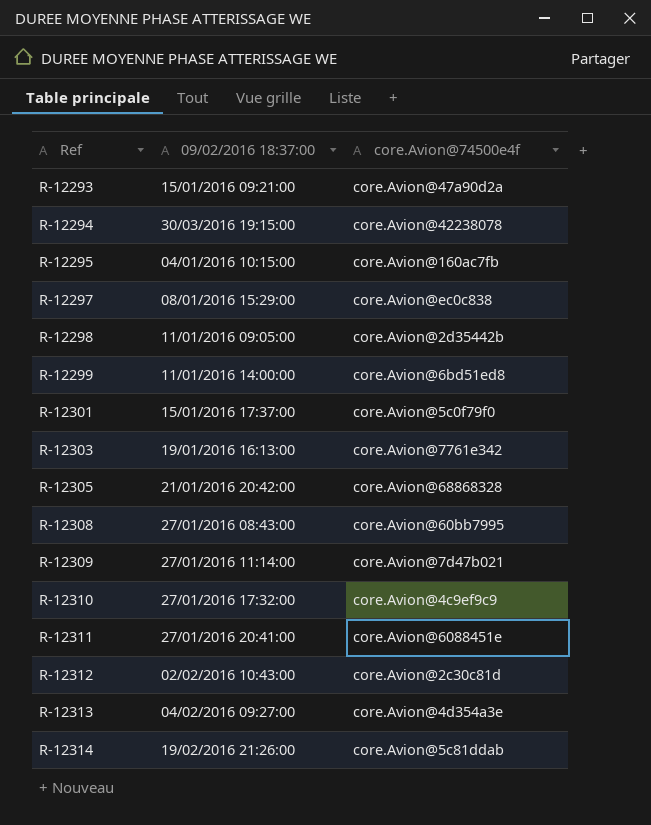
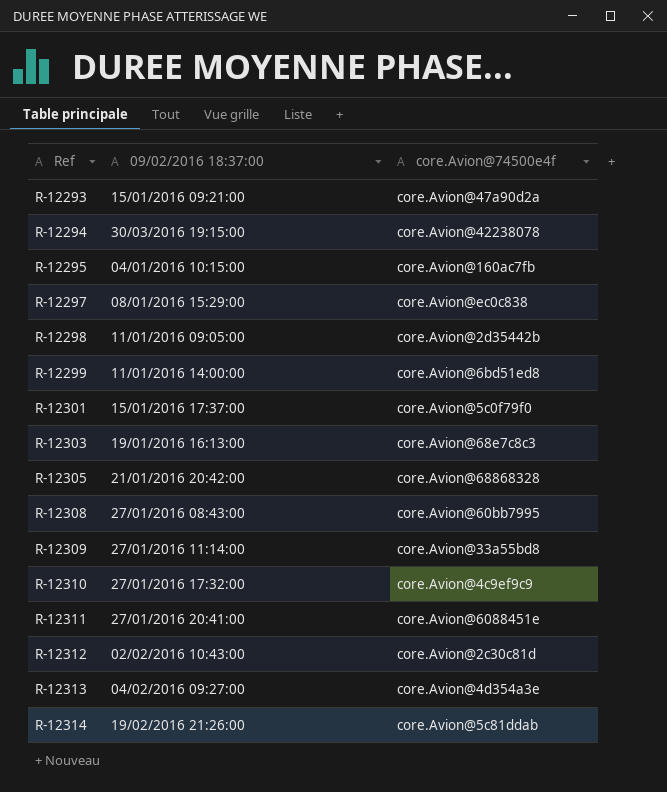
R-12303 | core.Avion@74500e4f: core.Avion@7761e342 -> core.Avion@68e7c8c3
R-12309 | core.Avion@74500e4f: core.Avion@7d47b021 -> core.Avion@33a55bd8

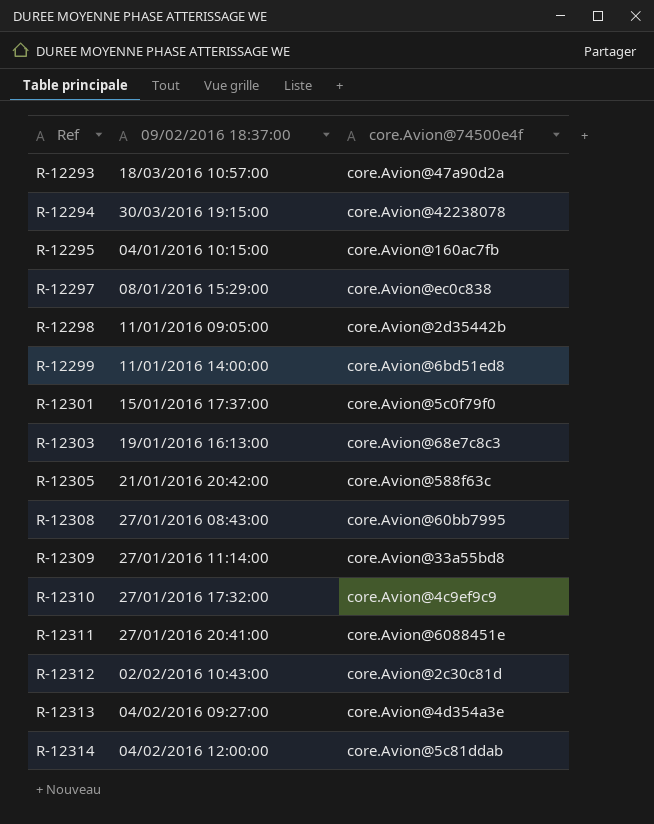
R-12293 | 09/02/2016 18:37:00: 15/01/2016 09:21:00 -> 18/03/2016 10:57:00
R-12305 | core.Avion@74500e4f: core.Avion@68868328 -> core.Avion@588f63c
R-12314 | 09/02/2016 18:37:00: 19/02/2016 21:26:00 -> 04/02/2016 12:00:00

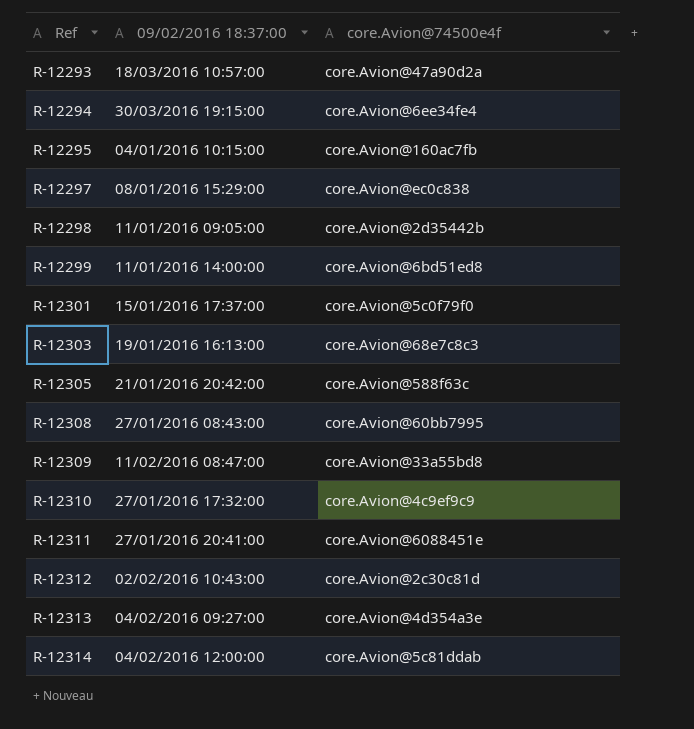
R-12294 | core.Avion@74500e4f: core.Avion@42238078 -> core.Avion@6ee34fe4
R-12309 | 09/02/2016 18:37:00: 27/01/2016 11:14:00 -> 11/02/2016 08:47:00

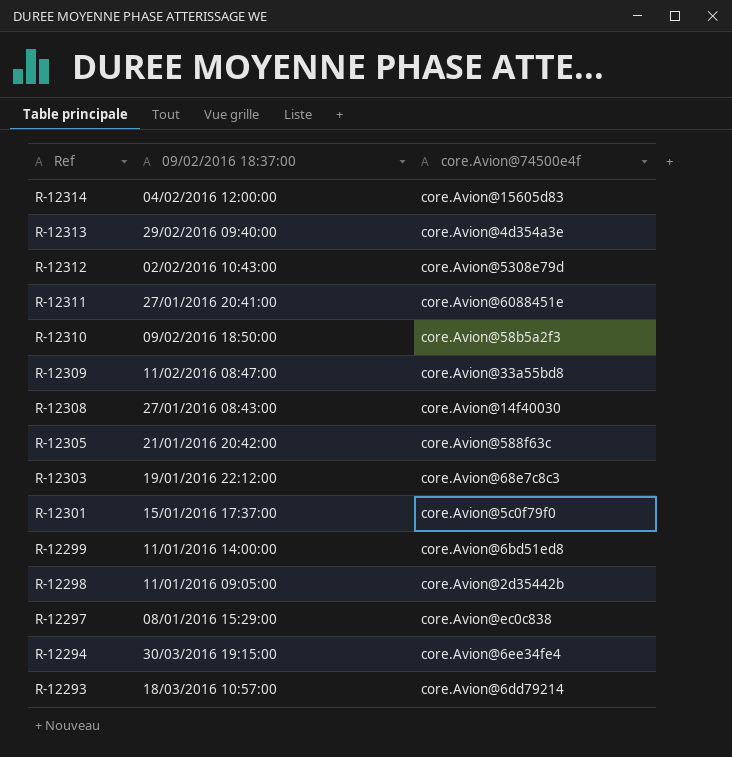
row order: Ref ascending -> Ref descending
row R-12295: 04/01/2016 10:15:00 | core.Avion@160ac7fb -> none
R-12314 | core.Avion@74500e4f: core.Avion@5c81ddab -> core.Avion@15605d83
R-12313 | 09/02/2016 18:37:00: 04/02/2016 09:27:00 -> 29/02/2016 09:40:00
R-12312 | core.Avion@74500e4f: core.Avion@2c30c81d -> core.Avion@5308e79d
R-12310 | 09/02/2016 18:37:00: 27/01/2016 17:32:00 -> 09/02/2016 18:50:00
R-12310 | core.Avion@74500e4f: core.Avion@4c9ef9c9 -> core.Avion@58b5a2f3
R-12308 | core.Avion@74500e4f: core.Avion@60bb7995 -> core.Avion@14f40030
R-12303 | 09/02/2016 18:37:00: 19/01/2016 16:13:00 -> 19/01/2016 22:12:00
R-12293 | core.Avion@74500e4f: core.Avion@47a90d2a -> core.Avion@6dd79214

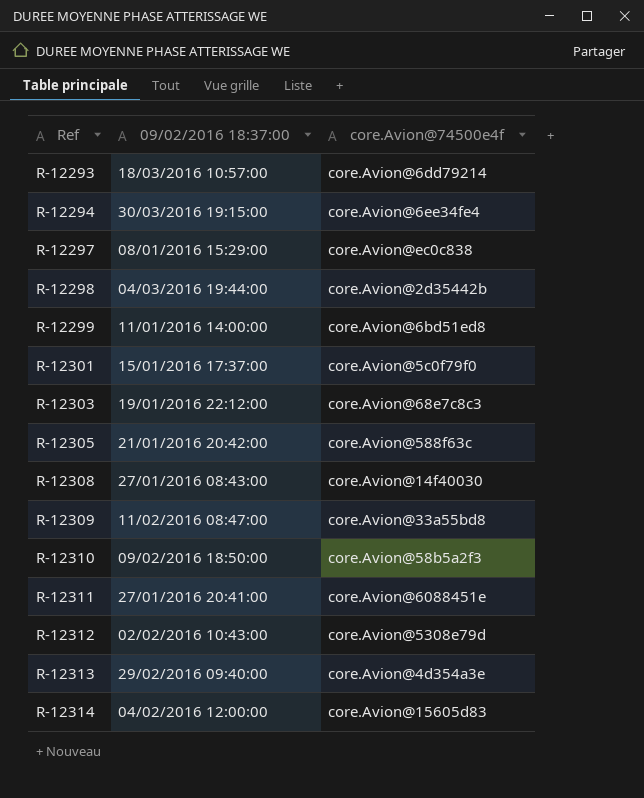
row order: Ref descending -> Ref ascending
R-12298 | 09/02/2016 18:37:00: 11/01/2016 09:05:00 -> 04/03/2016 19:44:00

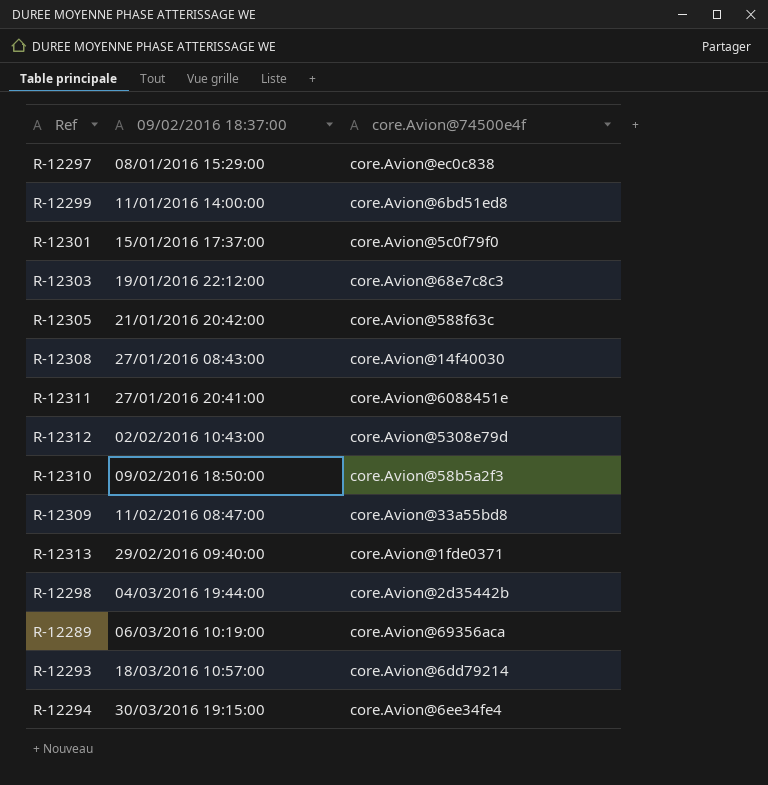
row order: Ref ascending -> 09/02/2016 18:37:00 ascending
row R-12314: 04/02/2016 12:00:00 | core.Avion@15605d83 -> none
R-12313 | core.Avion@74500e4f: core.Avion@4d354a3e -> core.Avion@1fde0371
row R-12289: none -> 06/03/2016 10:19:00 | core.Avion@69356aca

